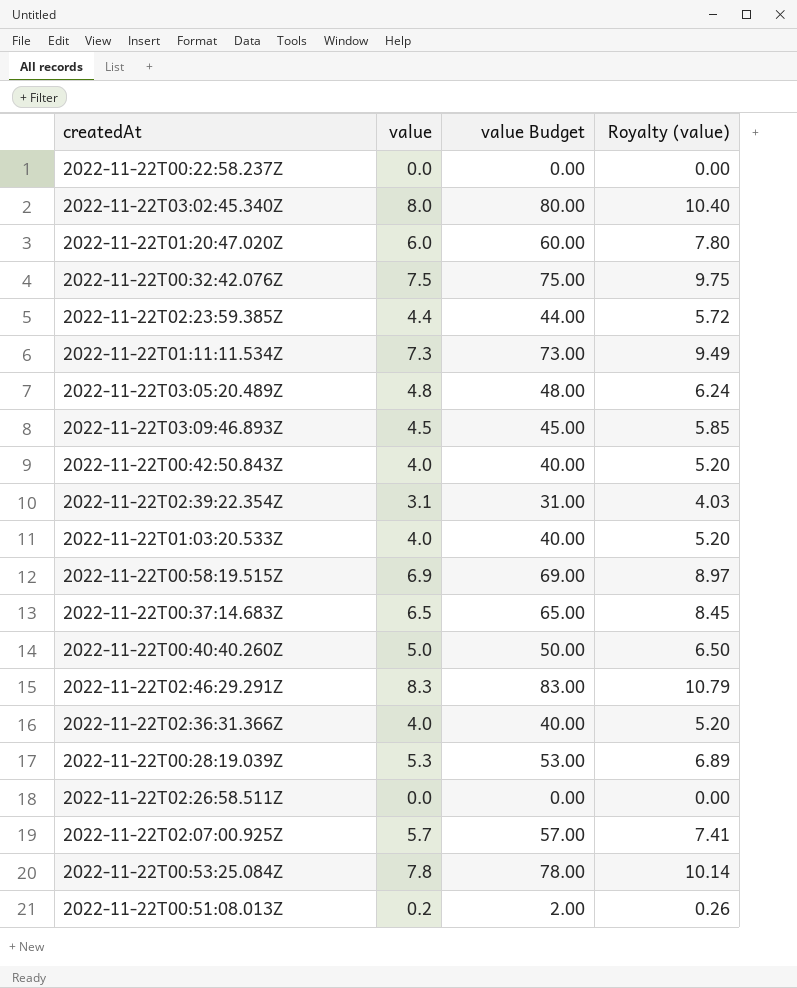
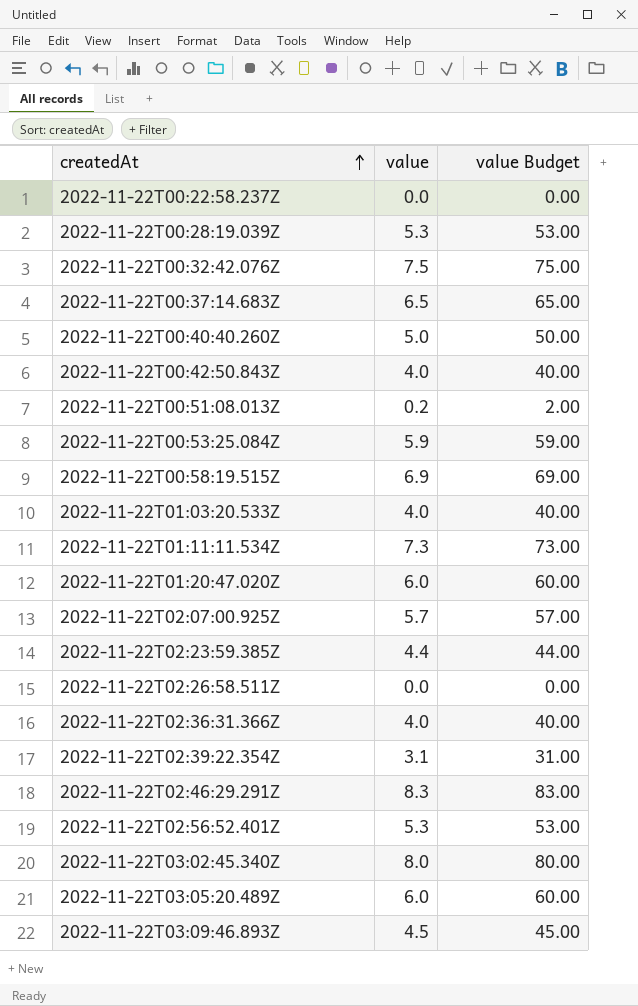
row order: none -> createdAt ascending
column Royalty (value) | formula: [value] * 1.3 -> none
2022-11-22T00:53:25.084Z | value: 7.8 -> 5.9
2022-11-22T00:53:25.084Z | value Budget: 78.00 -> 59.00
row 2022-11-22T02:56:52.401Z: none -> 5.3 | 53.00
2022-11-22T03:05:20.489Z | value: 4.8 -> 6.0
2022-11-22T03:05:20.489Z | value Budget: 48.00 -> 60.00

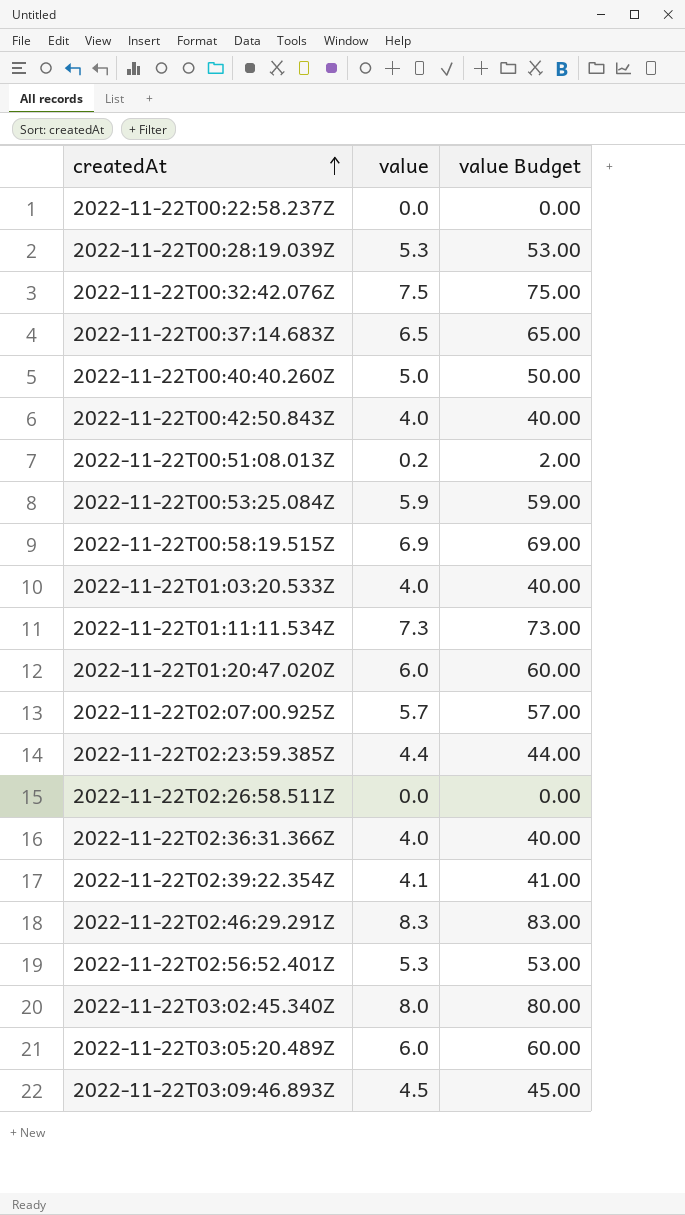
2022-11-22T02:39:22.354Z | value: 3.1 -> 4.1
2022-11-22T02:39:22.354Z | value Budget: 31.00 -> 41.00

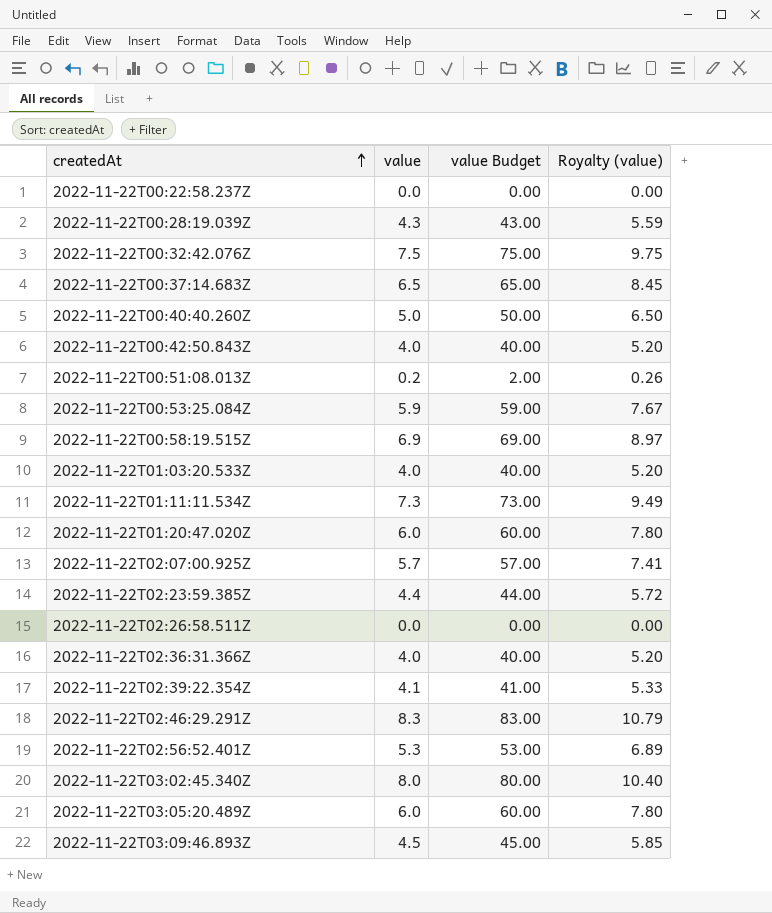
column Royalty (value) | formula: none -> [value] * 1.3
2022-11-22T00:28:19.039Z | value: 5.3 -> 4.3
2022-11-22T00:28:19.039Z | value Budget: 53.00 -> 43.00

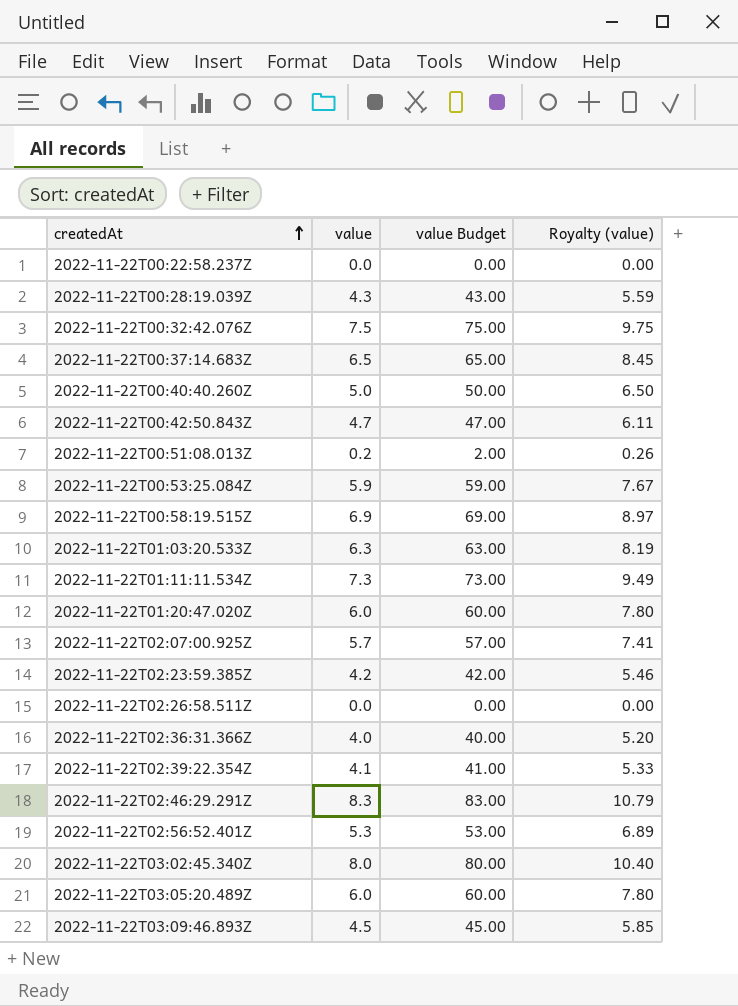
2022-11-22T00:42:50.843Z | value: 4.0 -> 4.7
2022-11-22T00:42:50.843Z | value Budget: 40.00 -> 47.00
2022-11-22T00:42:50.843Z | Royalty (value): 5.20 -> 6.11
2022-11-22T01:03:20.533Z | value: 4.0 -> 6.3
2022-11-22T01:03:20.533Z | value Budget: 40.00 -> 63.00
2022-11-22T01:03:20.533Z | Royalty (value): 5.20 -> 8.19
2022-11-22T02:23:59.385Z | value: 4.4 -> 4.2
2022-11-22T02:23:59.385Z | value Budget: 44.00 -> 42.00
2022-11-22T02:23:59.385Z | Royalty (value): 5.72 -> 5.46

